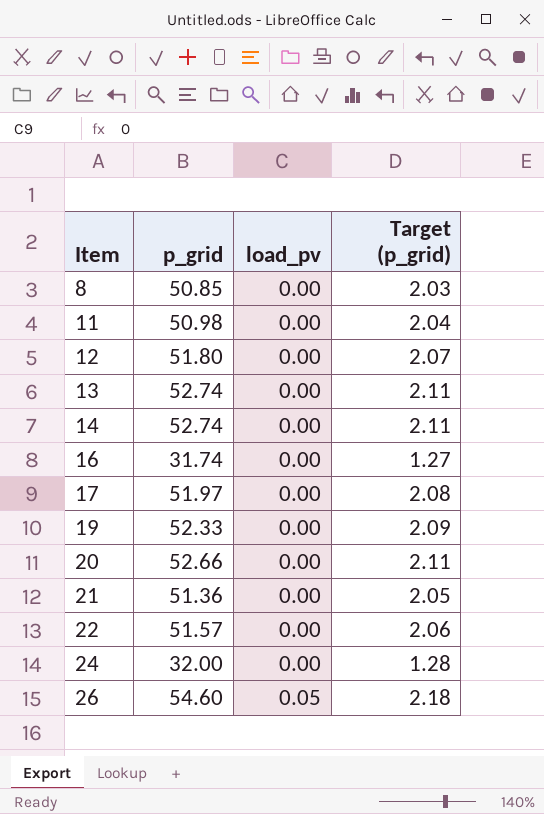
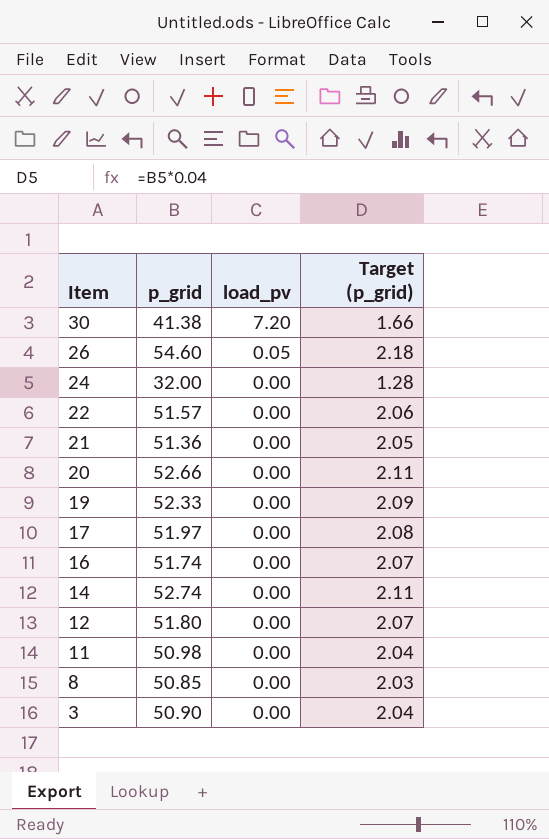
row order: Item ascending -> Item descending
row 13: 52.74 | 0.00 | 2.11 -> none
row 30: none -> 41.38 | 7.20 | 1.66
16 | p_grid: 31.74 -> 51.74
16 | Target (p_grid): 1.27 -> 2.07
row 3: none -> 50.90 | 0.00 | 2.04

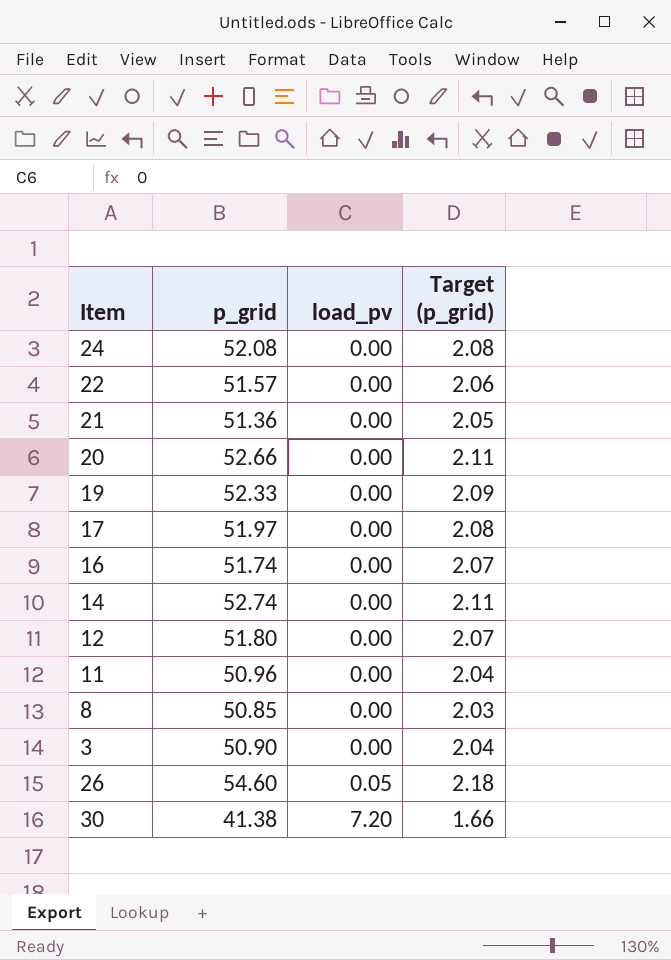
row order: Item descending -> load_pv ascending
24 | p_grid: 32.00 -> 52.08
24 | Target (p_grid): 1.28 -> 2.08
11 | p_grid: 50.98 -> 50.96

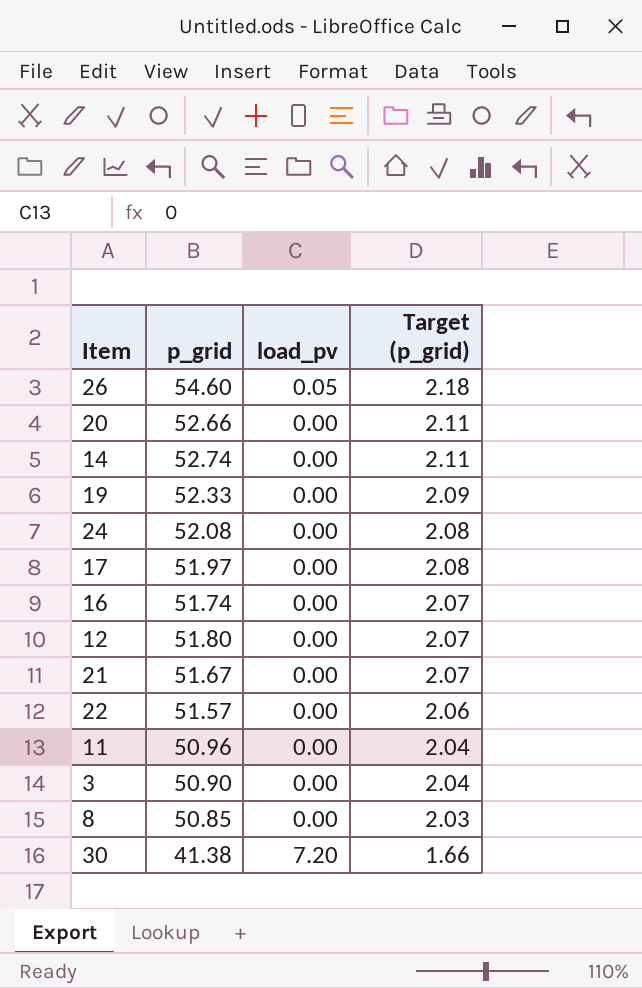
row order: load_pv ascending -> Target (p_grid) descending
21 | p_grid: 51.36 -> 51.67
21 | Target (p_grid): 2.05 -> 2.07

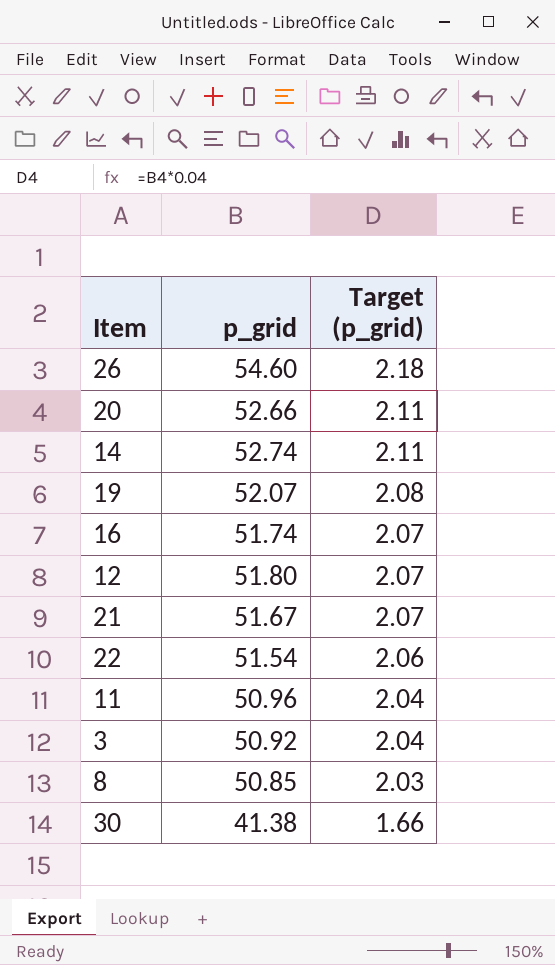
column load_pv | position: 3 -> none
row 24: 52.08 | 0.00 | 2.08 -> none
row 17: 51.97 | 0.00 | 2.08 -> none
19 | p_grid: 52.33 -> 52.07
19 | Target (p_grid): 2.09 -> 2.08
22 | p_grid: 51.57 -> 51.54
3 | p_grid: 50.90 -> 50.92

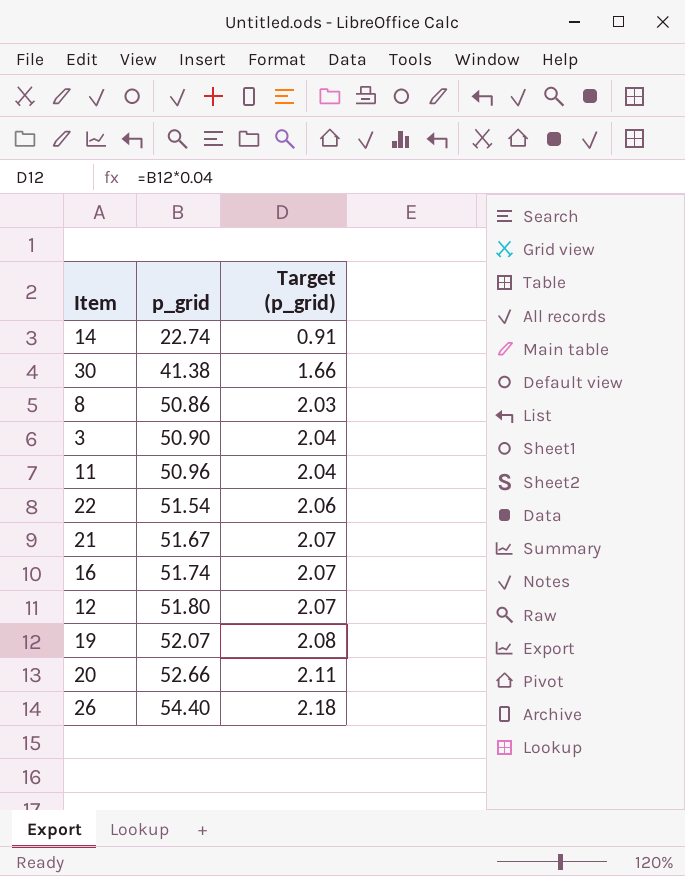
row order: Target (p_grid) descending -> p_grid ascending
14 | p_grid: 52.74 -> 22.74
14 | Target (p_grid): 2.11 -> 0.91
8 | p_grid: 50.85 -> 50.86
3 | p_grid: 50.92 -> 50.90
26 | p_grid: 54.60 -> 54.40

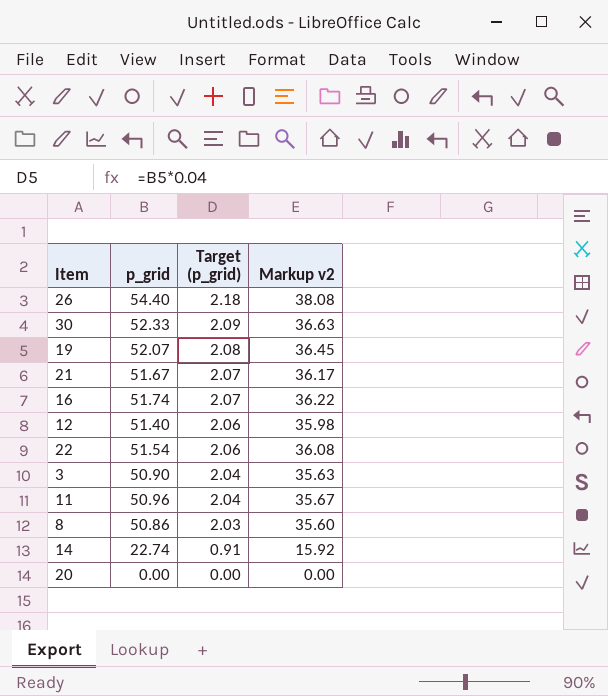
row order: p_grid ascending -> Target (p_grid) descending
column Markup v2 | formula: none -> [p_grid] * 0.7
30 | p_grid: 41.38 -> 52.33
30 | Target (p_grid): 1.66 -> 2.09
12 | p_grid: 51.80 -> 51.40
12 | Target (p_grid): 2.07 -> 2.06
20 | p_grid: 52.66 -> 0.00
20 | Target (p_grid): 2.11 -> 0.00

